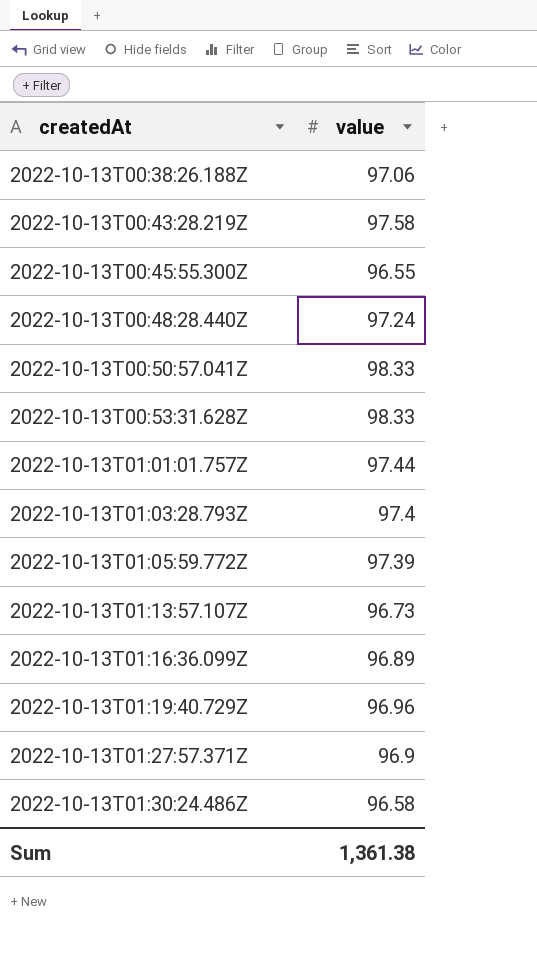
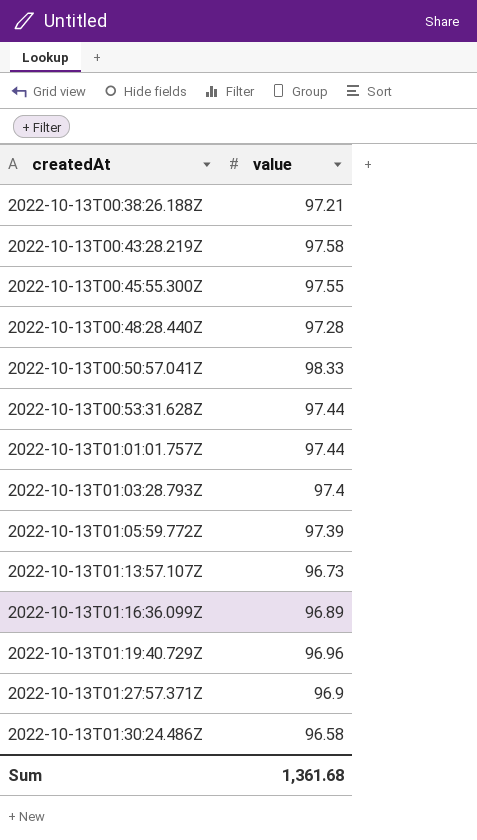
2022-10-13T00:38:26.188Z | value: 97.06 -> 97.21
2022-10-13T00:45:55.300Z | value: 96.55 -> 97.55
2022-10-13T00:48:28.440Z | value: 97.24 -> 97.28
2022-10-13T00:53:31.628Z | value: 98.33 -> 97.44
Sum | value: 1,361.38 -> 1,361.68

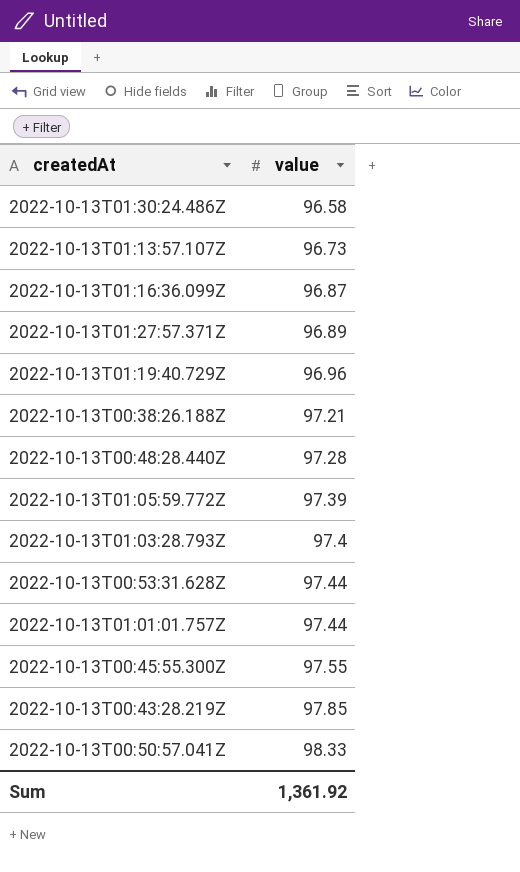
row order: createdAt ascending -> value ascending
2022-10-13T01:16:36.099Z | value: 96.89 -> 96.87
2022-10-13T01:27:57.371Z | value: 96.9 -> 96.89
2022-10-13T00:43:28.219Z | value: 97.58 -> 97.85
Sum | value: 1,361.68 -> 1,361.92

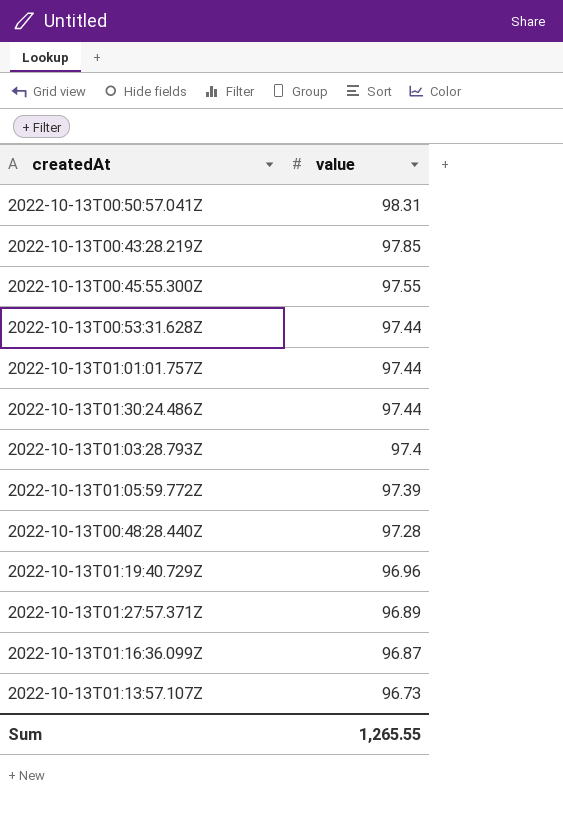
row order: value ascending -> value descending
row 2022-10-13T00:38:26.188Z: 97.21 -> none
2022-10-13T00:50:57.041Z | value: 98.33 -> 98.31
2022-10-13T01:30:24.486Z | value: 96.58 -> 97.44
Sum | value: 1,361.92 -> 1,265.55

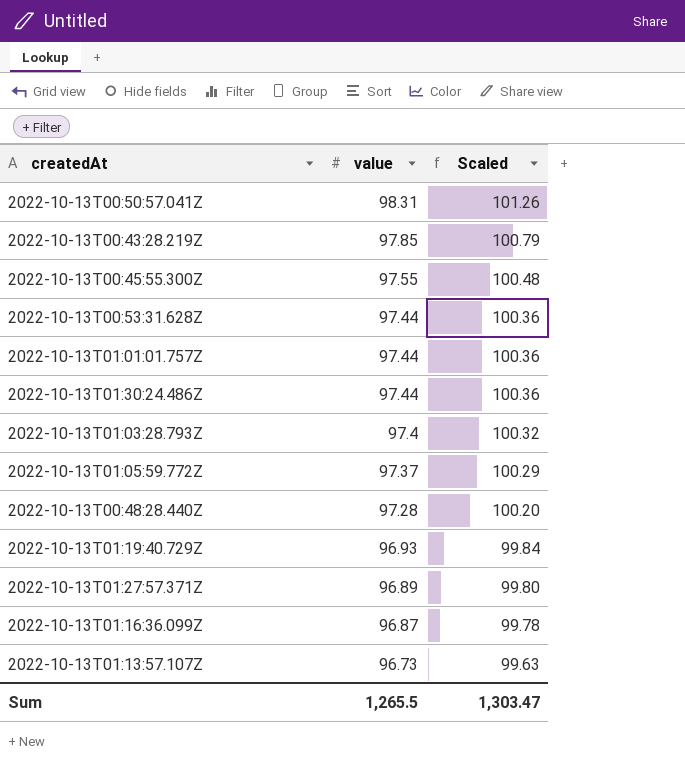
column Scaled | formula: none -> [value] * 1.03
2022-10-13T01:05:59.772Z | value: 97.39 -> 97.37
2022-10-13T01:19:40.729Z | value: 96.96 -> 96.93
Sum | value: 1,265.55 -> 1,265.5

